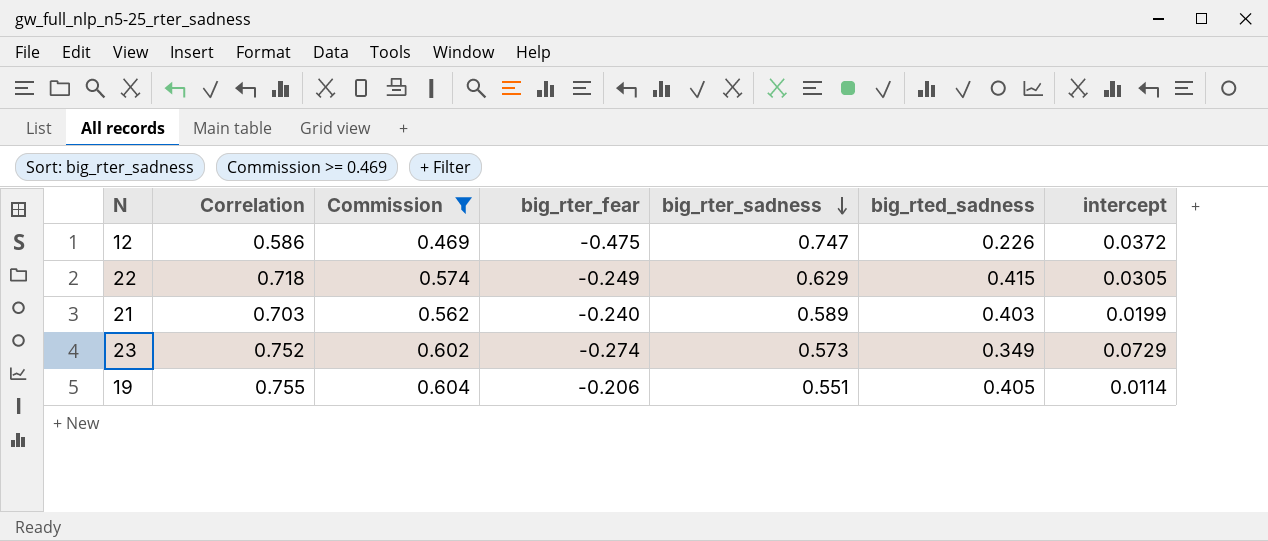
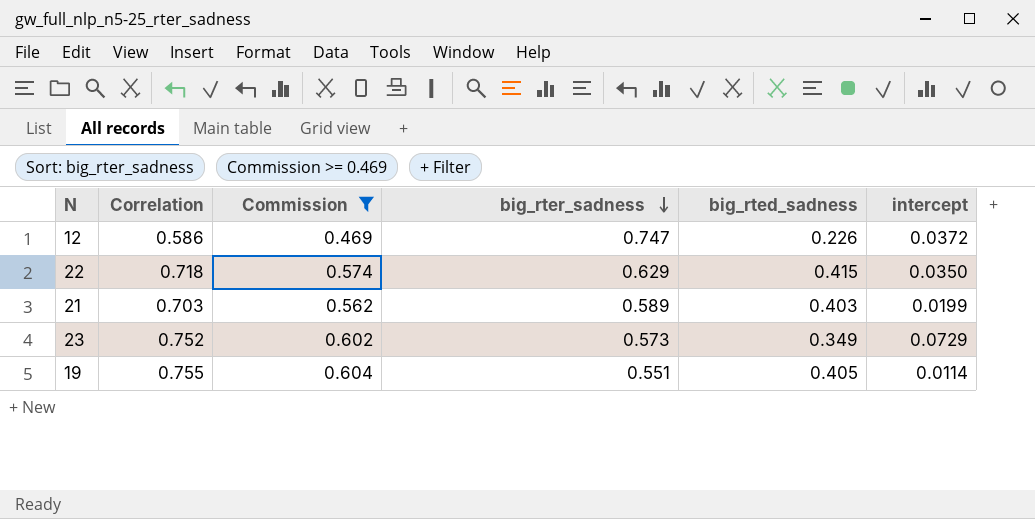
column big_rter_fear | position: 4 -> none
22 | intercept: 0.0305 -> 0.0350

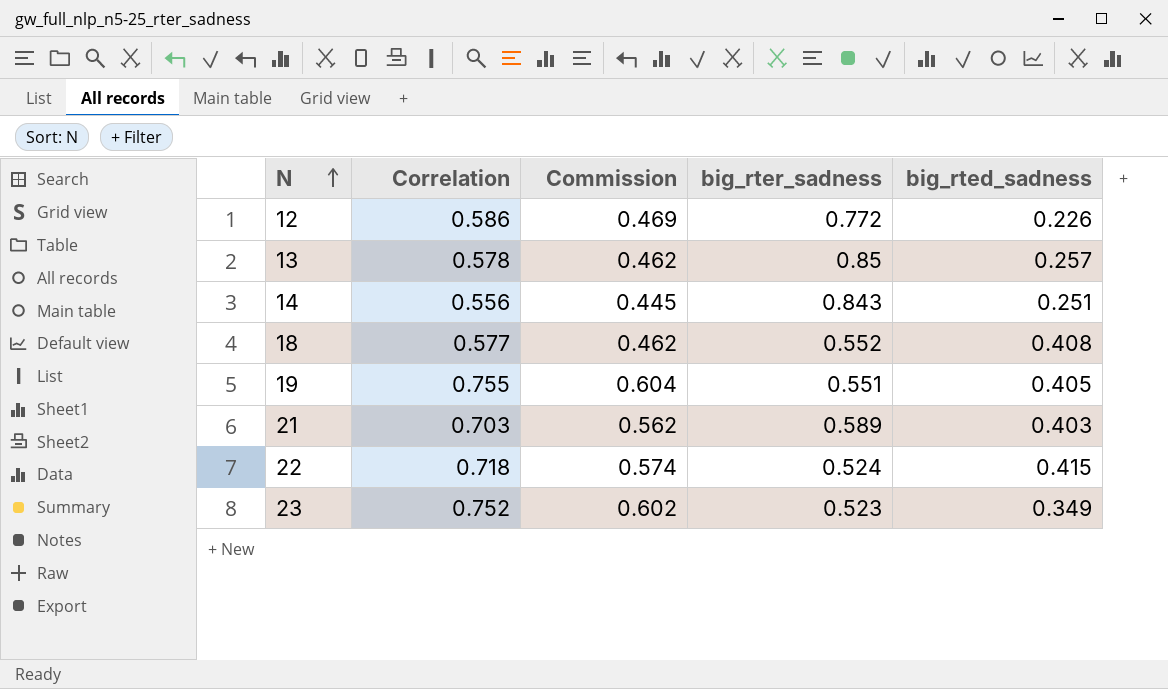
filter: Commission >= 0.469 -> none
row order: big_rter_sadness descending -> N ascending
column intercept | position: 6 -> none
12 | big_rter_sadness: 0.747 -> 0.772
22 | big_rter_sadness: 0.629 -> 0.524
23 | big_rter_sadness: 0.573 -> 0.523

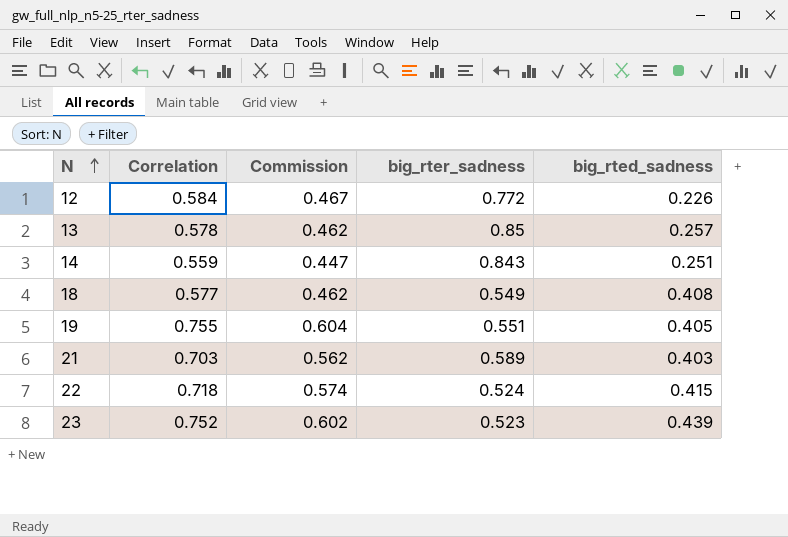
12 | Correlation: 0.586 -> 0.584
12 | Commission: 0.469 -> 0.467
14 | Correlation: 0.556 -> 0.559
14 | Commission: 0.445 -> 0.447
18 | big_rter_sadness: 0.552 -> 0.549
23 | big_rted_sadness: 0.349 -> 0.439

